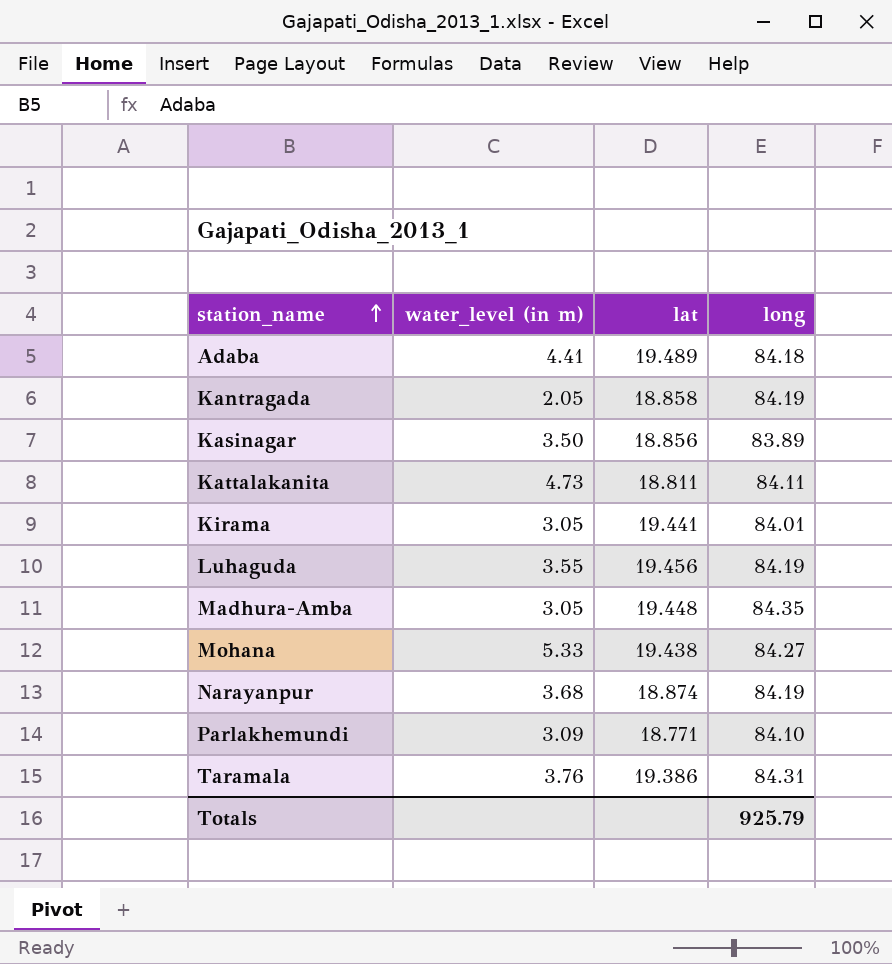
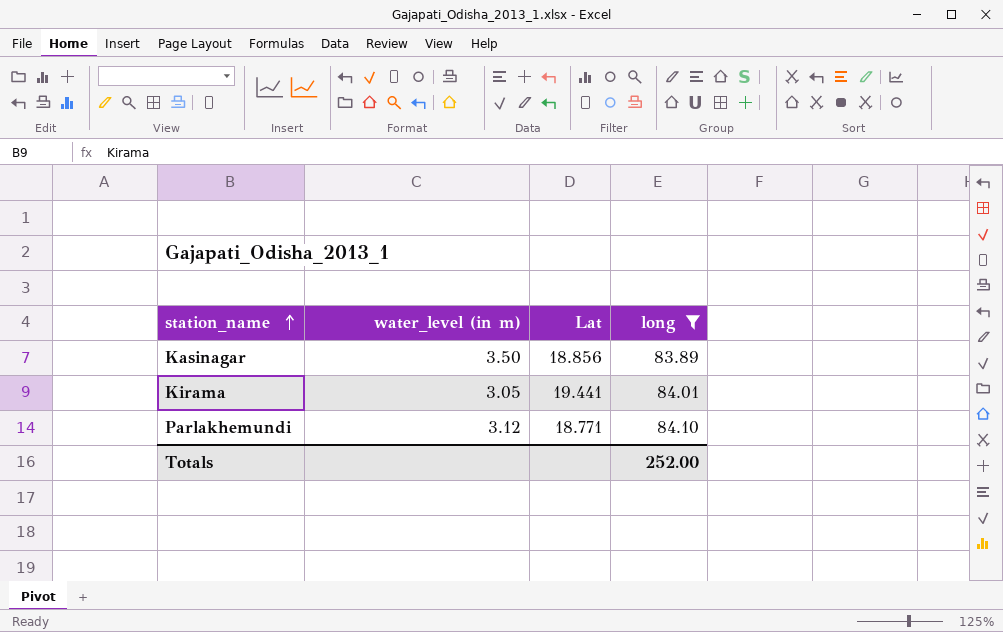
filter: none -> long <= 84.10
column name: lat -> Lat
Parlakhemundi | water_level (in m): 3.09 -> 3.12
Totals | long: 925.79 -> 252.00

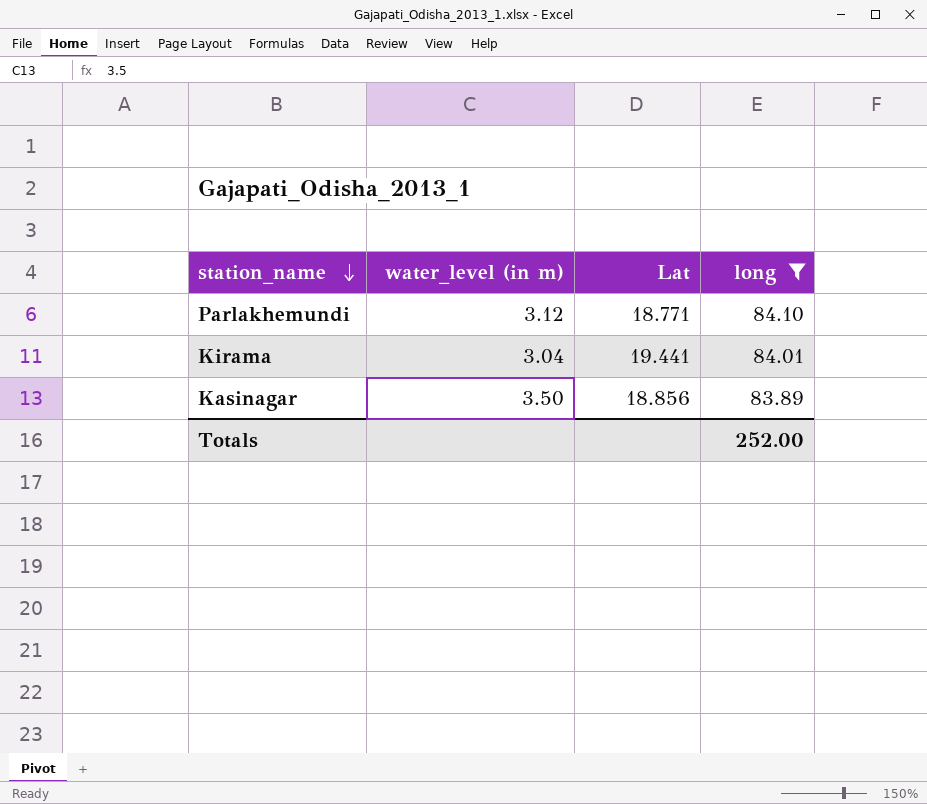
row order: station_name ascending -> station_name descending
Kirama | water_level (in m): 3.05 -> 3.04

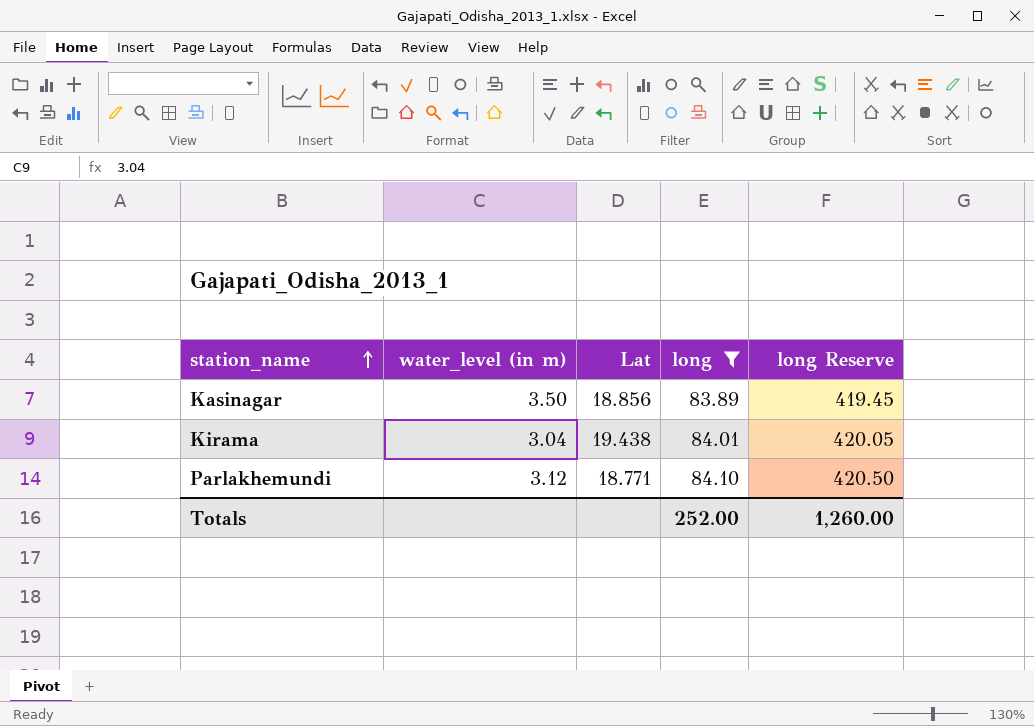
row order: station_name descending -> station_name ascending
column long Reserve | formula: none -> [long] * 5
Kirama | Lat: 19.441 -> 19.438

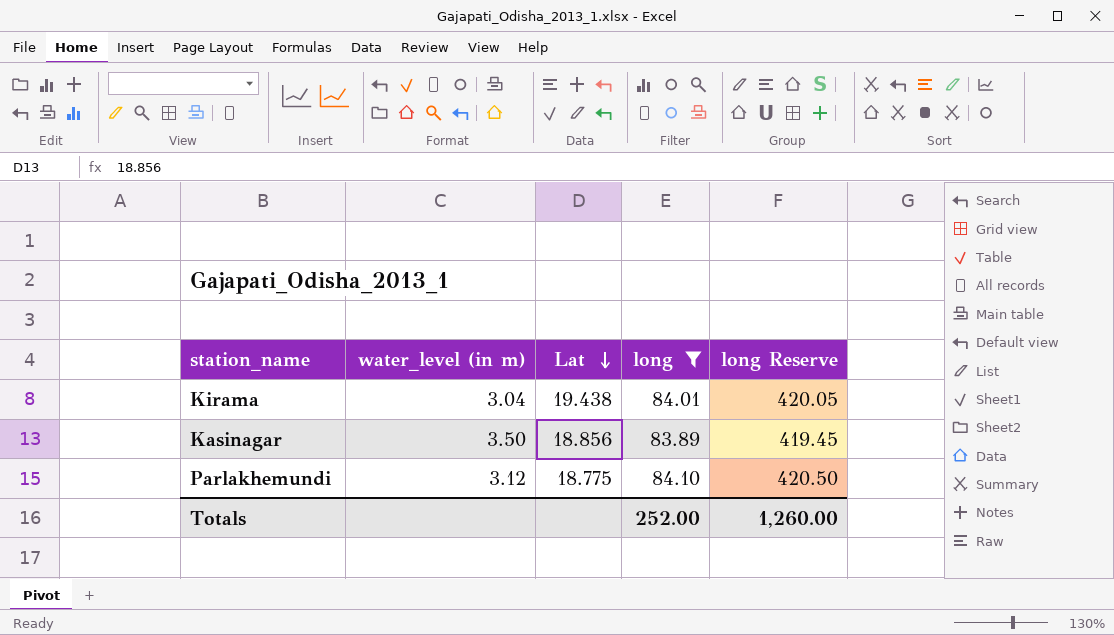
row order: station_name ascending -> Lat descending
Parlakhemundi | Lat: 18.771 -> 18.775

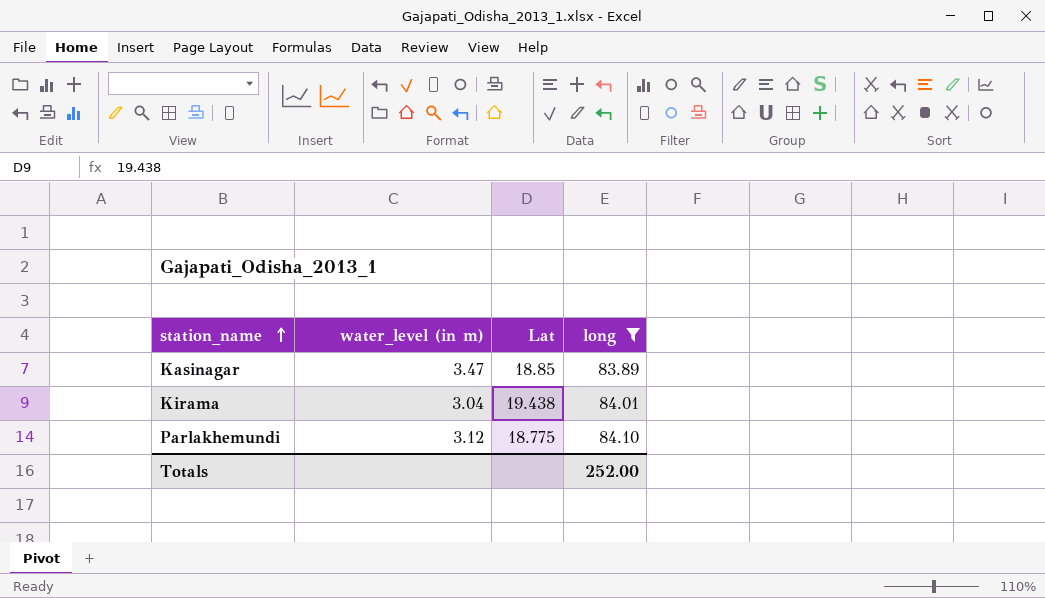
row order: Lat descending -> station_name ascending
column long Reserve | formula: [long] * 5 -> none
Kasinagar | water_level (in m): 3.50 -> 3.47
Kasinagar | Lat: 18.856 -> 18.85

